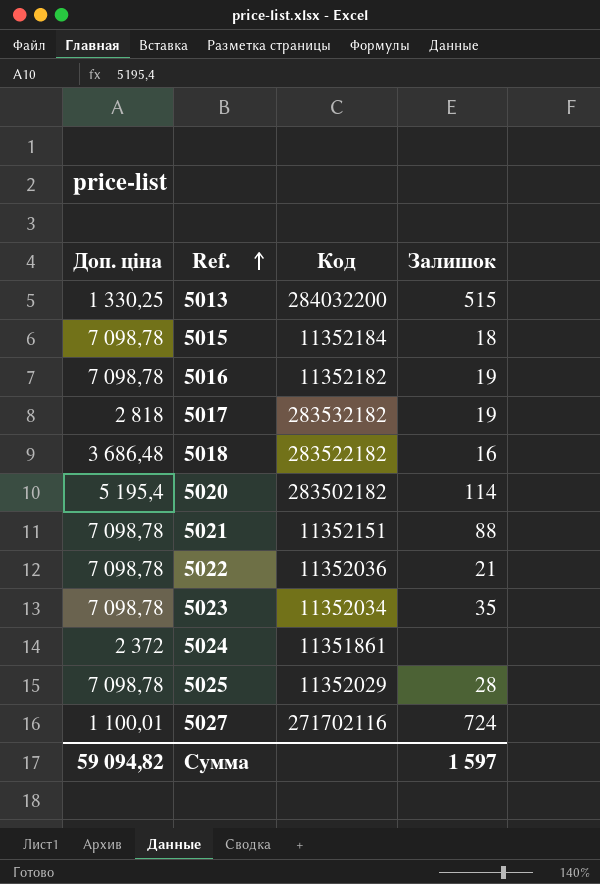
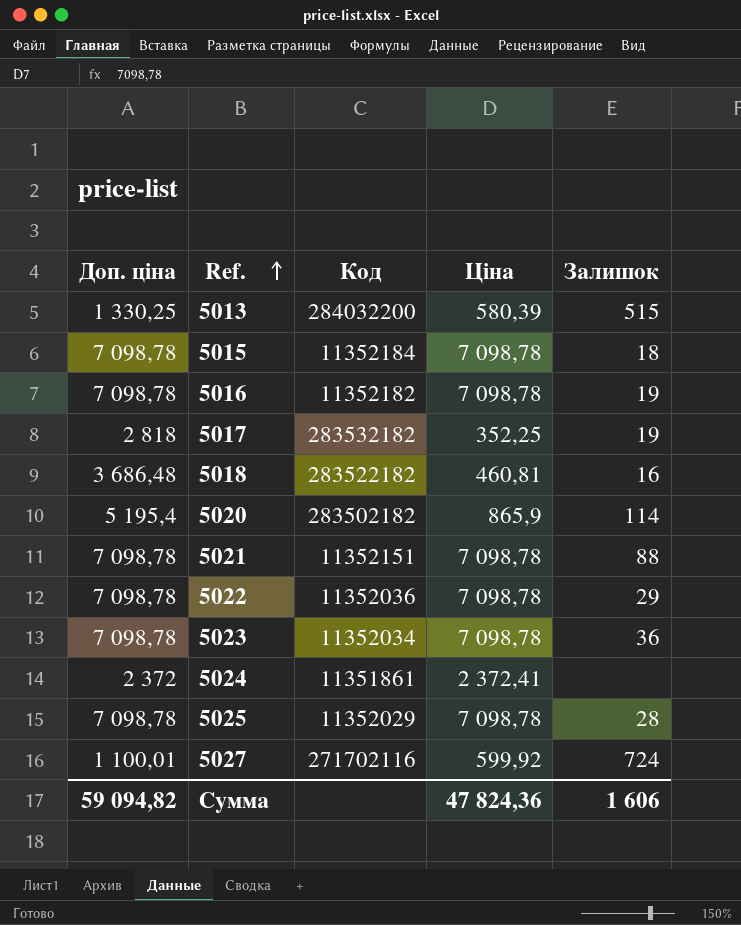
column Ціна | position: none -> 4
5022 | Залишок: 21 -> 29
5023 | Залишок: 35 -> 36
Сумма | Залишок: 1 597 -> 1 606

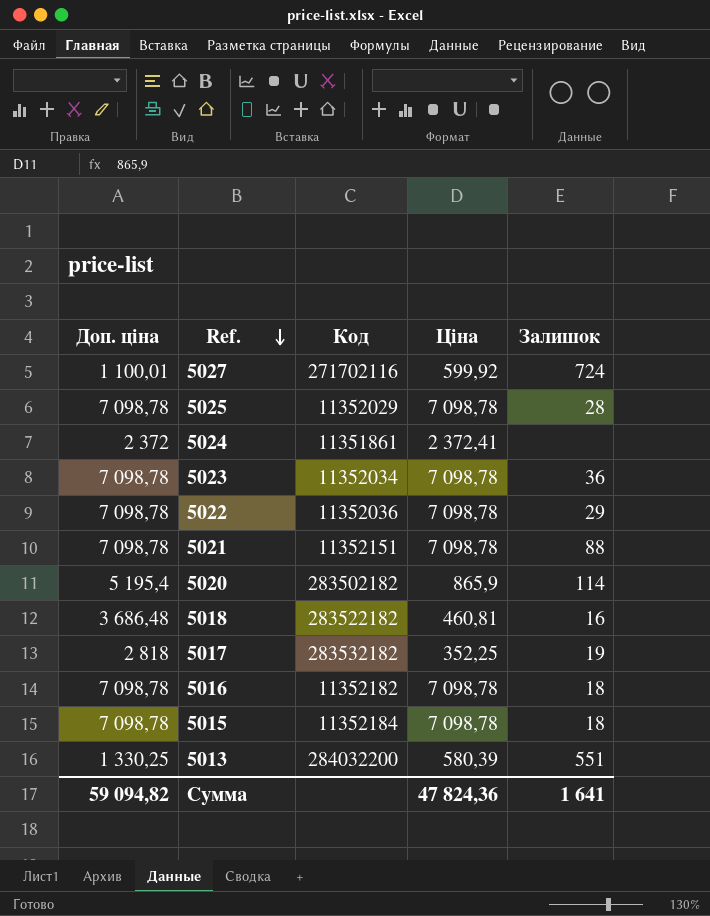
row order: Ref. ascending -> Ref. descending
5016 | Залишок: 19 -> 18
5013 | Залишок: 515 -> 551
Сумма | Залишок: 1 606 -> 1 641

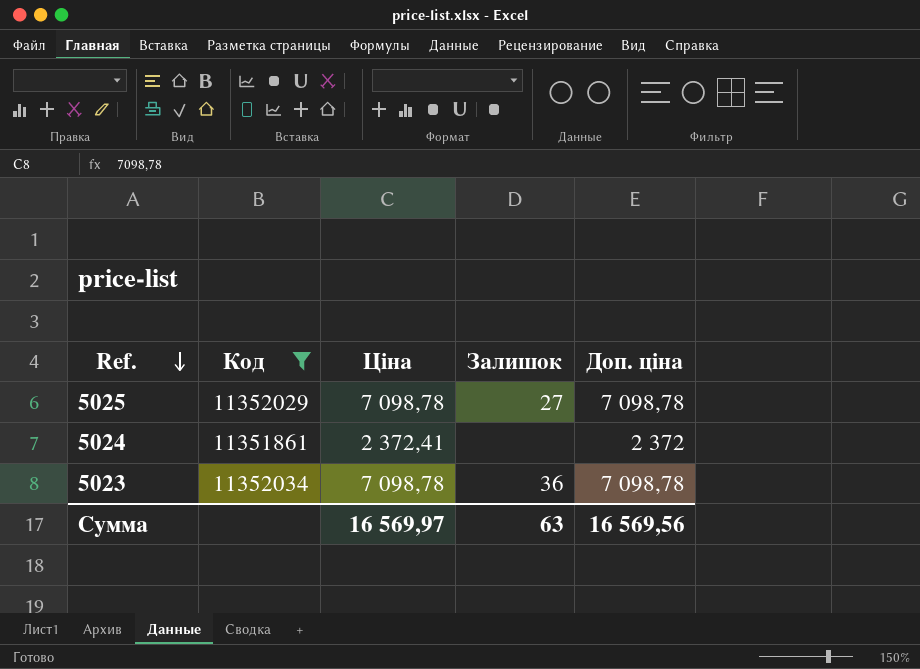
filter: none -> Код <= 11352034
column Доп. ціна | position: 1 -> 5
5025 | Залишок: 28 -> 27
Сумма | Ціна: 47 824,36 -> 16 569,97
Сумма | Залишок: 1 641 -> 63
Сумма | Доп. ціна: 59 094,82 -> 16 569,56

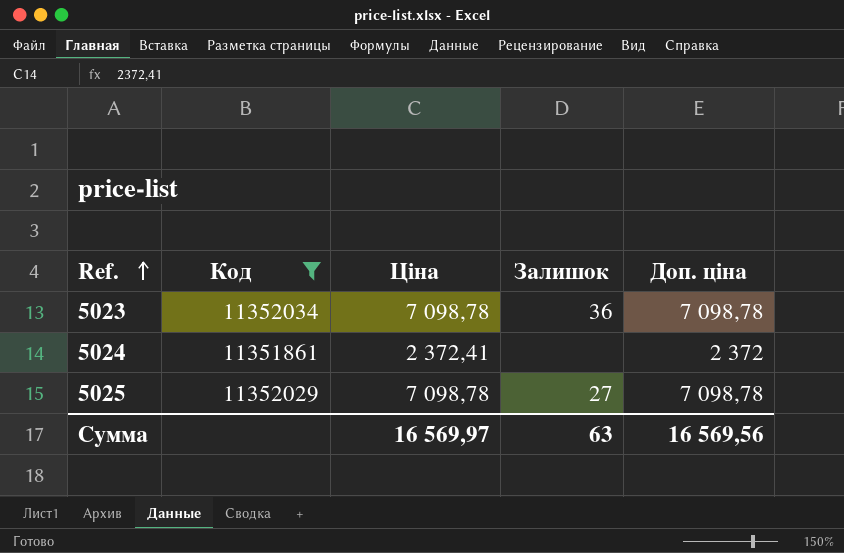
row order: Ref. descending -> Ref. ascending

